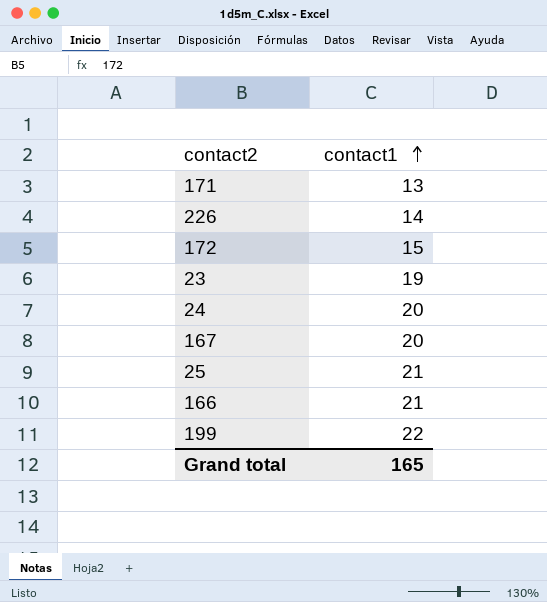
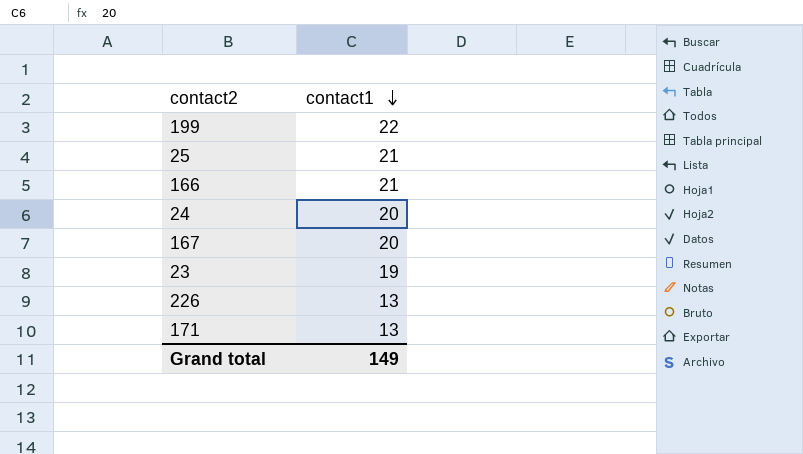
row order: contact1 ascending -> contact1 descending
row 172: 15 -> none
226 | contact1: 14 -> 13
Grand total | contact1: 165 -> 149

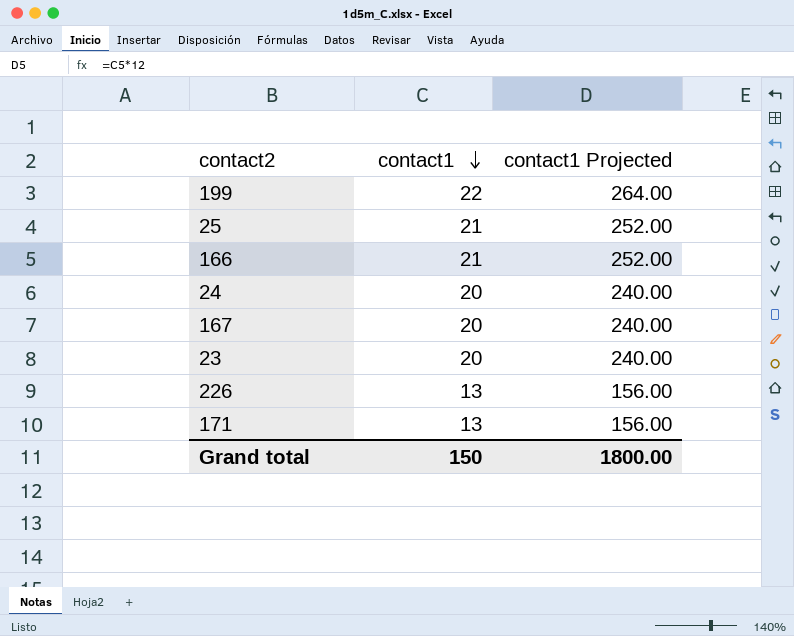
column contact1 Projected | formula: none -> [contact1] * 12
23 | contact1: 19 -> 20
Grand total | contact1: 149 -> 150

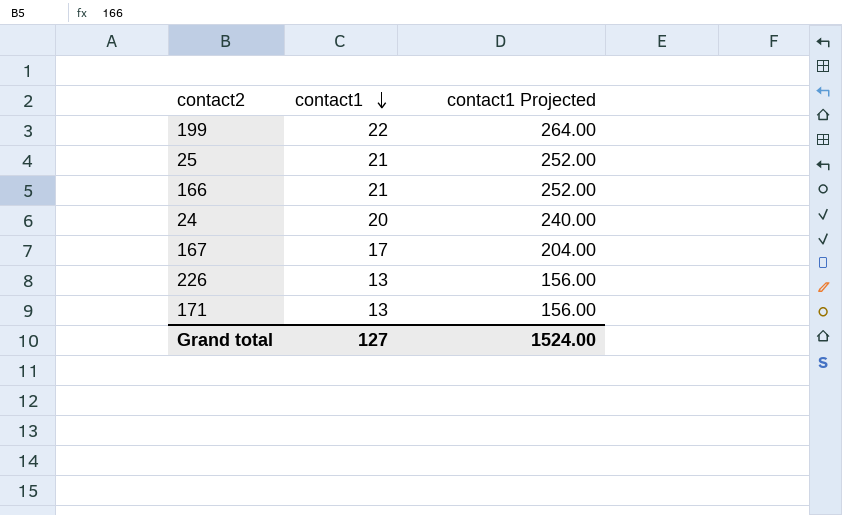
row 23: 20 | 240.00 -> none
167 | contact1: 20 -> 17
167 | contact1 Projected: 240.00 -> 204.00
Grand total | contact1: 150 -> 127
Grand total | contact1 Projected: 1800.00 -> 1524.00

